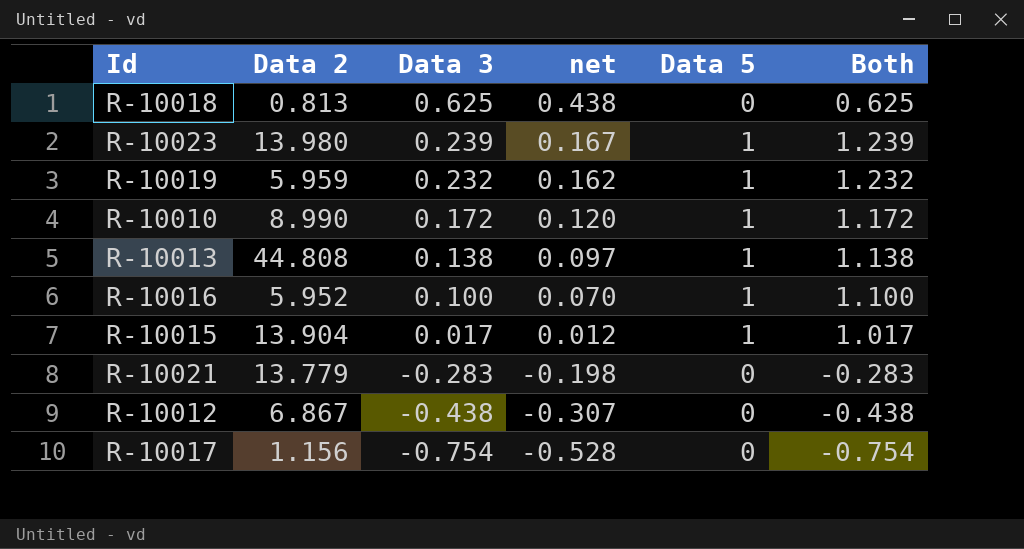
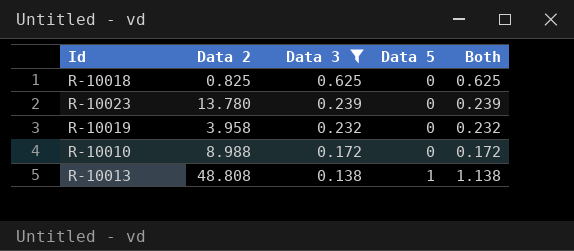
filter: none -> Data 3 >= 0.138
column net | formula: [Data 3] * 0.7 -> none
R-10018 | Data 2: 0.813 -> 0.825
R-10023 | Data 2: 13.980 -> 13.780
R-10023 | Data 5: 1 -> 0
R-10023 | Both: 1.239 -> 0.239
R-10019 | Data 2: 5.959 -> 3.958
R-10019 | Data 5: 1 -> 0
R-10019 | Both: 1.232 -> 0.232
R-10010 | Data 2: 8.990 -> 8.988
R-10010 | Data 5: 1 -> 0
R-10010 | Both: 1.172 -> 0.172
R-10013 | Data 2: 44.808 -> 48.808

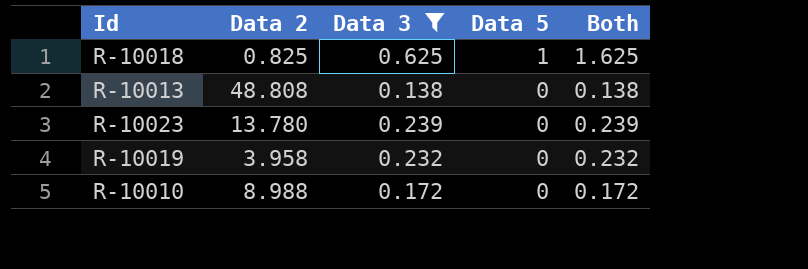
row order: Data 3 descending -> Data 5 descending
R-10018 | Data 5: 0 -> 1
R-10018 | Both: 0.625 -> 1.625
R-10013 | Data 5: 1 -> 0
R-10013 | Both: 1.138 -> 0.138

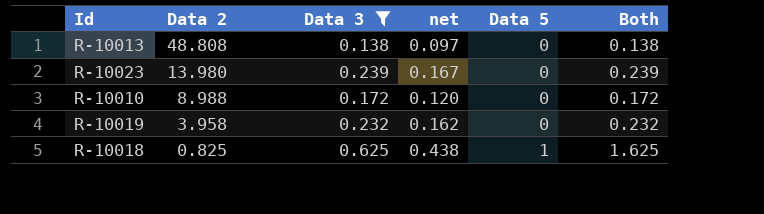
row order: Data 5 descending -> Data 2 descending
column net | formula: none -> [Data 3] * 0.7
R-10023 | Data 2: 13.780 -> 13.980

